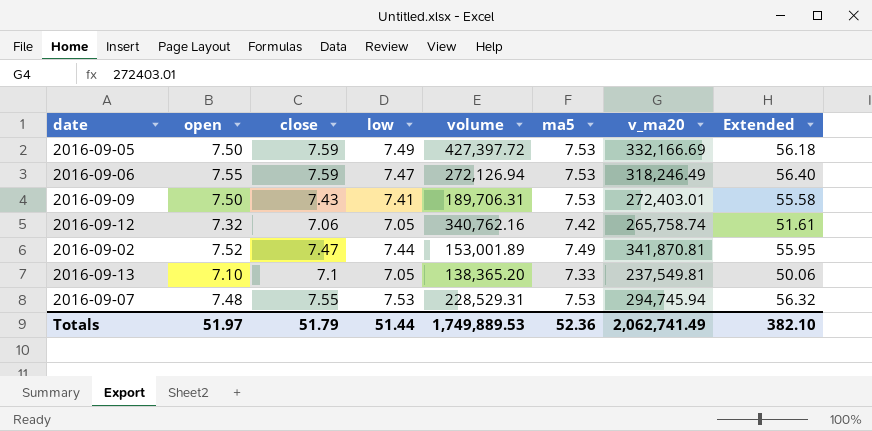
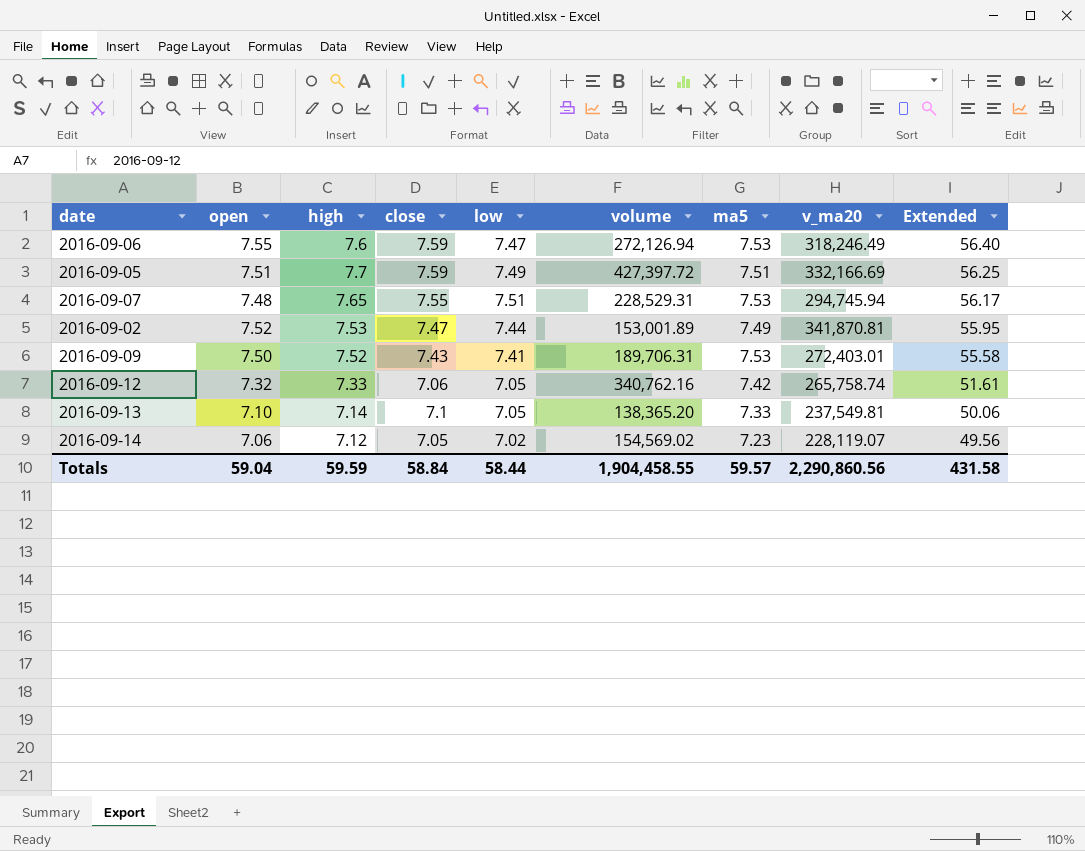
row order: none -> Extended descending
column high | position: none -> 3
2016-09-05 | open: 7.50 -> 7.51
2016-09-05 | ma5: 7.53 -> 7.51
2016-09-05 | Extended: 56.18 -> 56.25
2016-09-07 | low: 7.53 -> 7.51
2016-09-07 | Extended: 56.32 -> 56.17
row 2016-09-14: none -> 7.06 | 7.12 | 7.05 | 7.02 | 154,569.02 | 7.23 | 228,119.07 | 49.56
Totals | open: 51.97 -> 59.04
Totals | close: 51.79 -> 58.84
Totals | low: 51.44 -> 58.44
Totals | volume: 1,749,889.53 -> 1,904,458.55
Totals | ma5: 52.36 -> 59.57
Totals | v_ma20: 2,062,741.49 -> 2,290,860.56
Totals | Extended: 382.10 -> 431.58

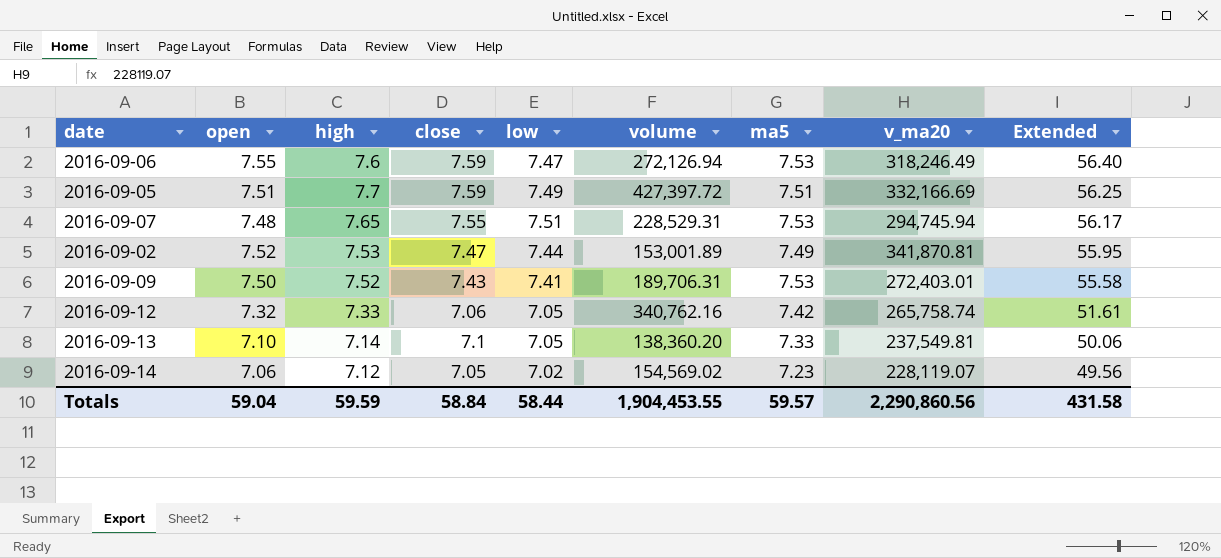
2016-09-13 | volume: 138,365.20 -> 138,360.20
Totals | volume: 1,904,458.55 -> 1,904,453.55

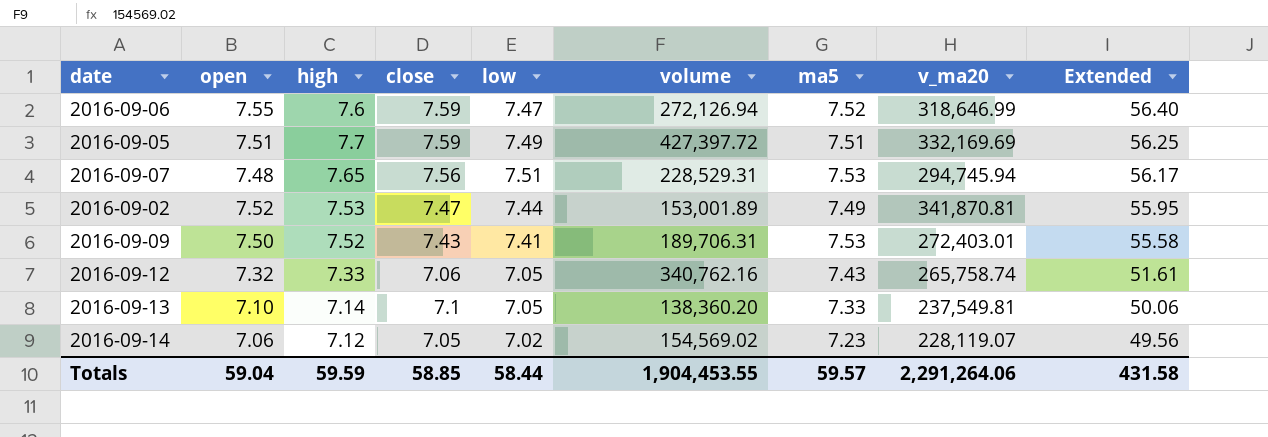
2016-09-06 | ma5: 7.53 -> 7.52
2016-09-06 | v_ma20: 318,246.49 -> 318,646.99
2016-09-05 | v_ma20: 332,166.69 -> 332,169.69
2016-09-07 | close: 7.55 -> 7.56
2016-09-12 | ma5: 7.42 -> 7.43
Totals | close: 58.84 -> 58.85
Totals | v_ma20: 2,290,860.56 -> 2,291,264.06

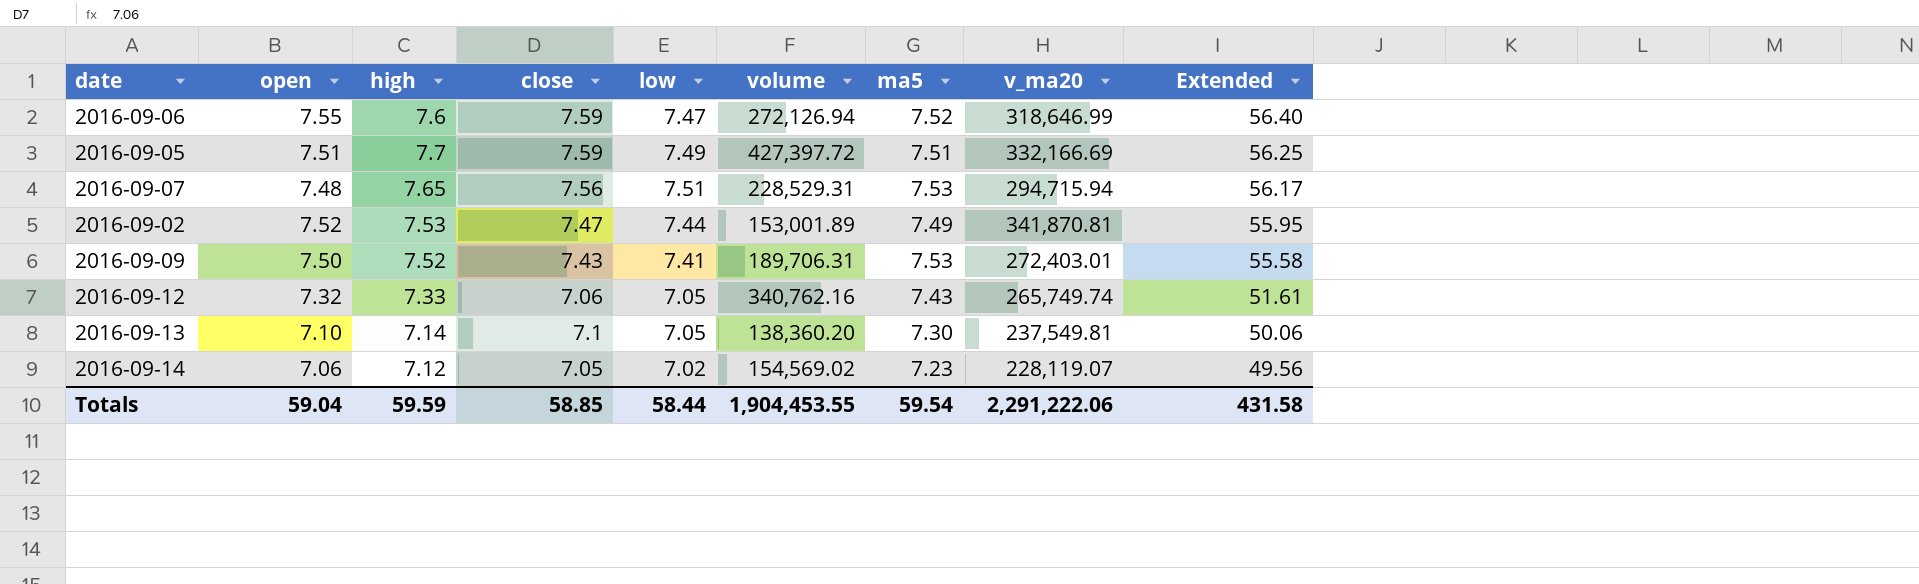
2016-09-05 | v_ma20: 332,169.69 -> 332,166.69
2016-09-07 | v_ma20: 294,745.94 -> 294,715.94
2016-09-12 | v_ma20: 265,758.74 -> 265,749.74
2016-09-13 | ma5: 7.33 -> 7.30
Totals | ma5: 59.57 -> 59.54
Totals | v_ma20: 2,291,264.06 -> 2,291,222.06

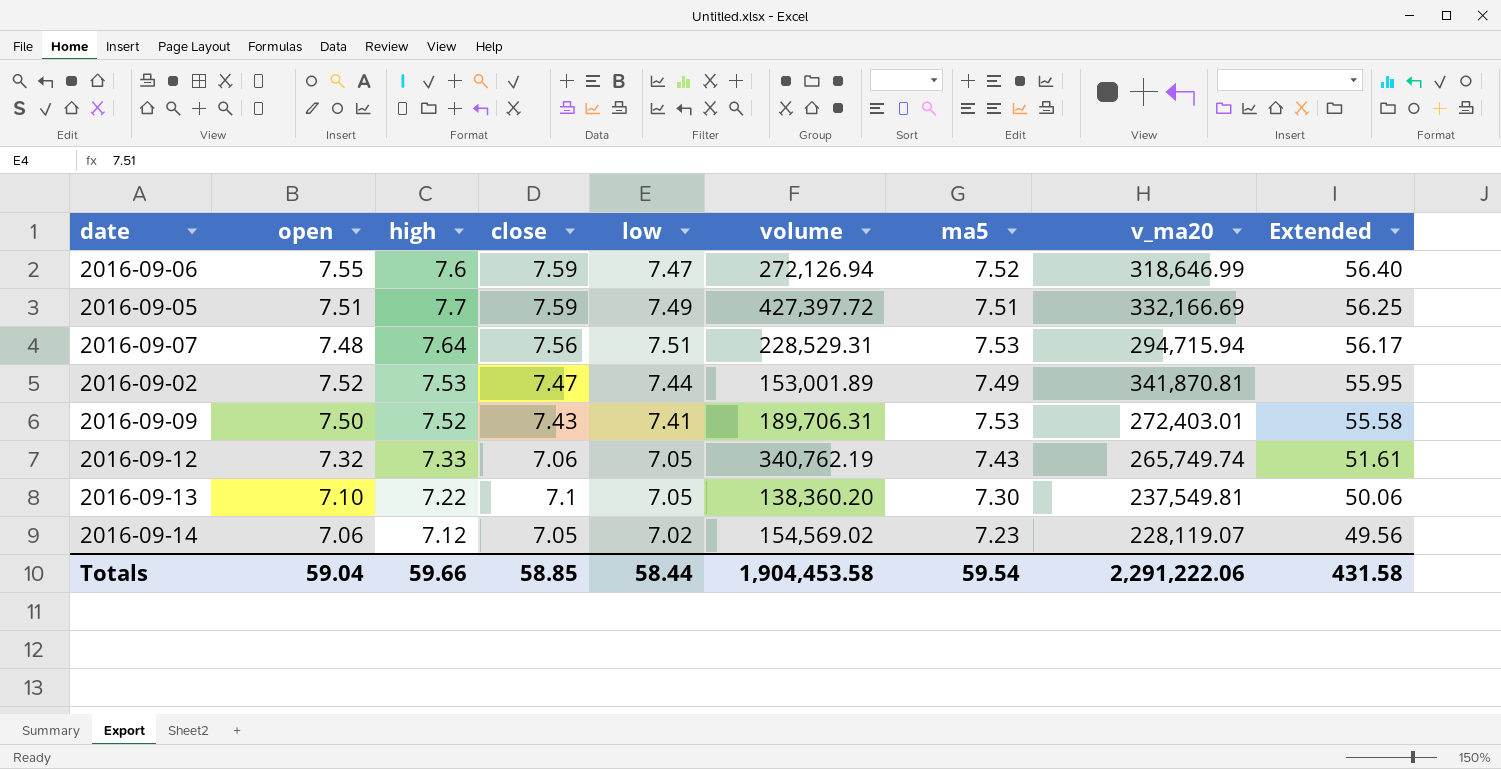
2016-09-07 | high: 7.65 -> 7.64
2016-09-12 | volume: 340,762.16 -> 340,762.19
2016-09-13 | high: 7.14 -> 7.22
Totals | high: 59.59 -> 59.66
Totals | volume: 1,904,453.55 -> 1,904,453.58

